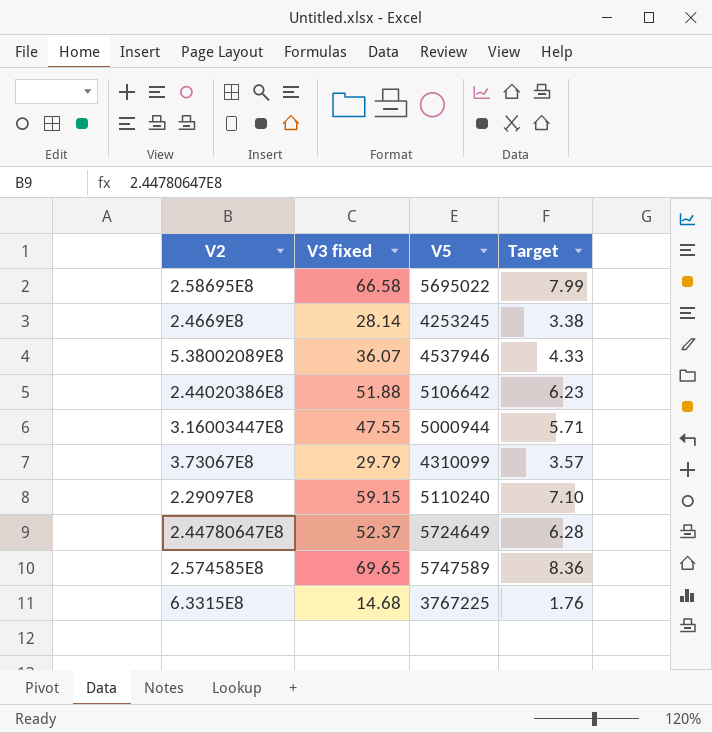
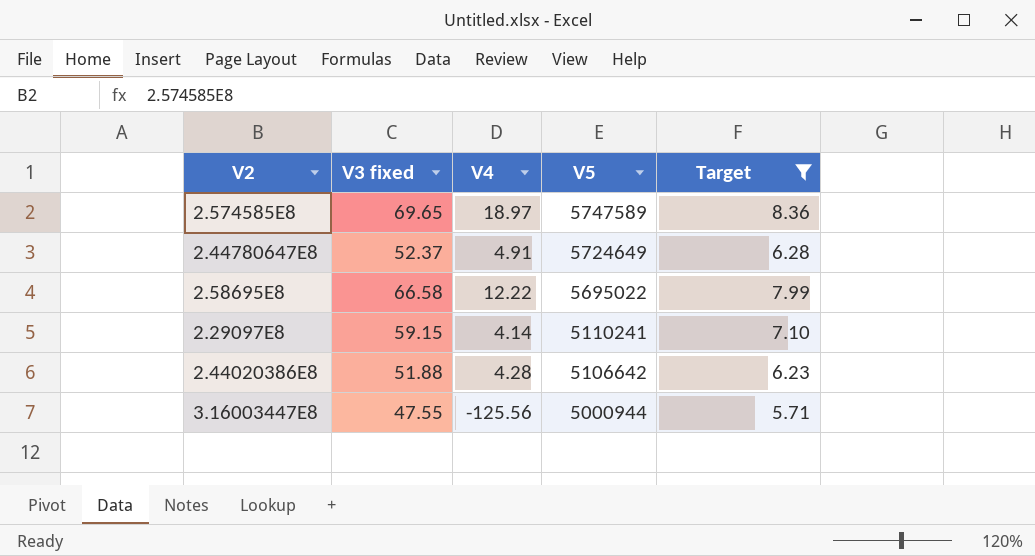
filter: none -> Target >= 5.71
row order: none -> V5 descending
column V4 | position: none -> 3
2.29097E8 | V5: 5110240 -> 5110241

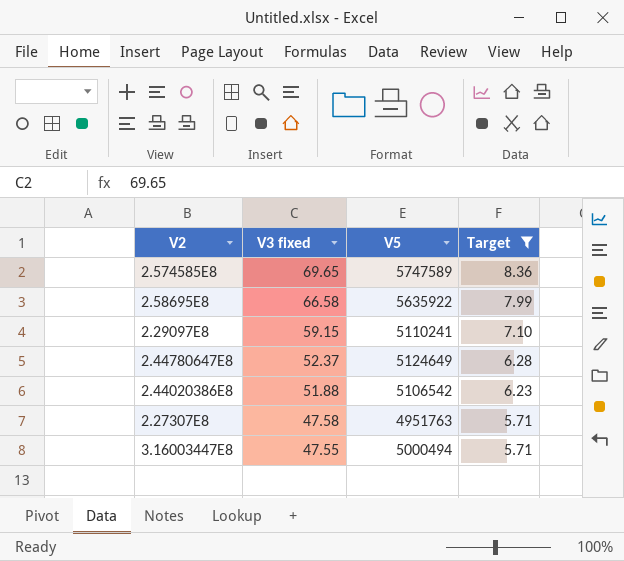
row order: V5 descending -> V3 fixed descending
column V4 | position: 3 -> none
2.58695E8 | V5: 5695022 -> 5635922
2.44780647E8 | V5: 5724649 -> 5124649
2.44020386E8 | V5: 5106642 -> 5106542
row 2.27307E8: none -> 47.58 | 4951763 | 5.71
3.16003447E8 | V5: 5000944 -> 5000494

